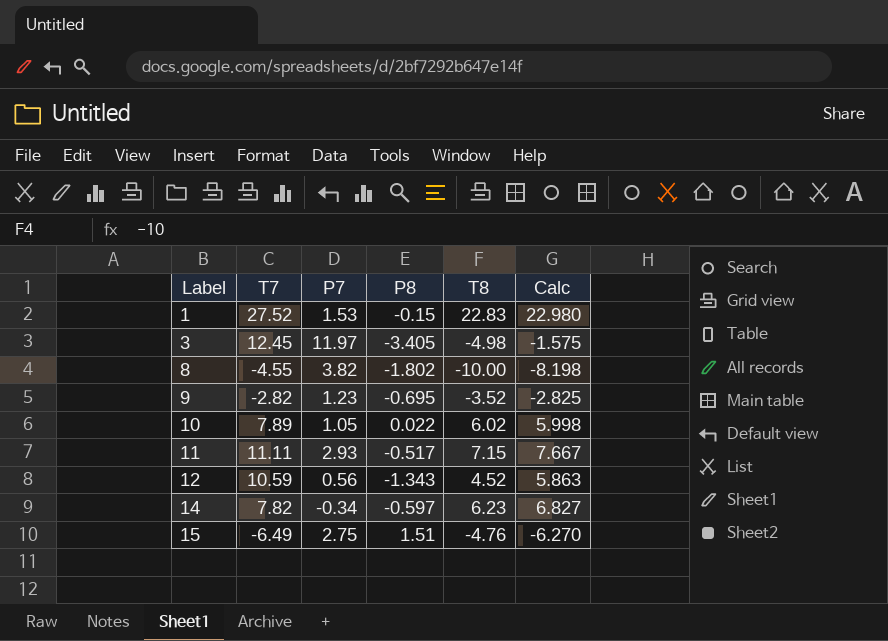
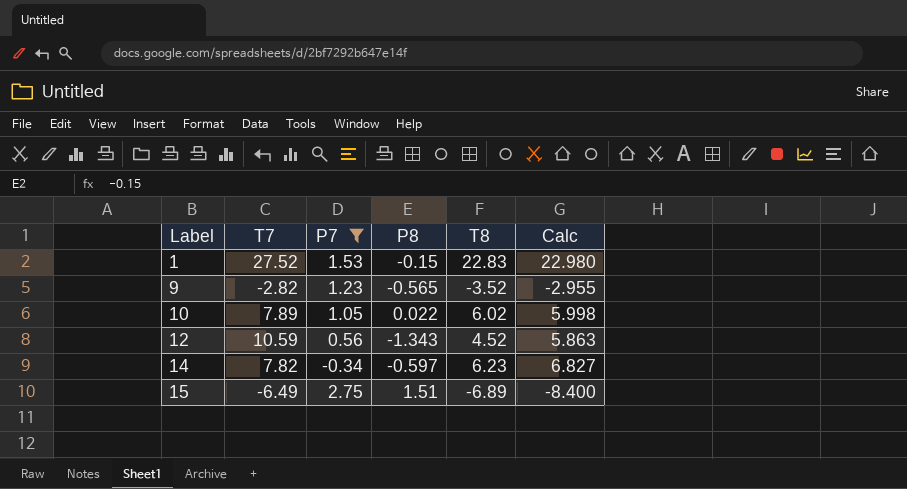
filter: none -> P7 <= 2.75
9 | P8: -0.695 -> -0.565
9 | Calc: -2.825 -> -2.955
15 | T8: -4.76 -> -6.89
15 | Calc: -6.270 -> -8.400

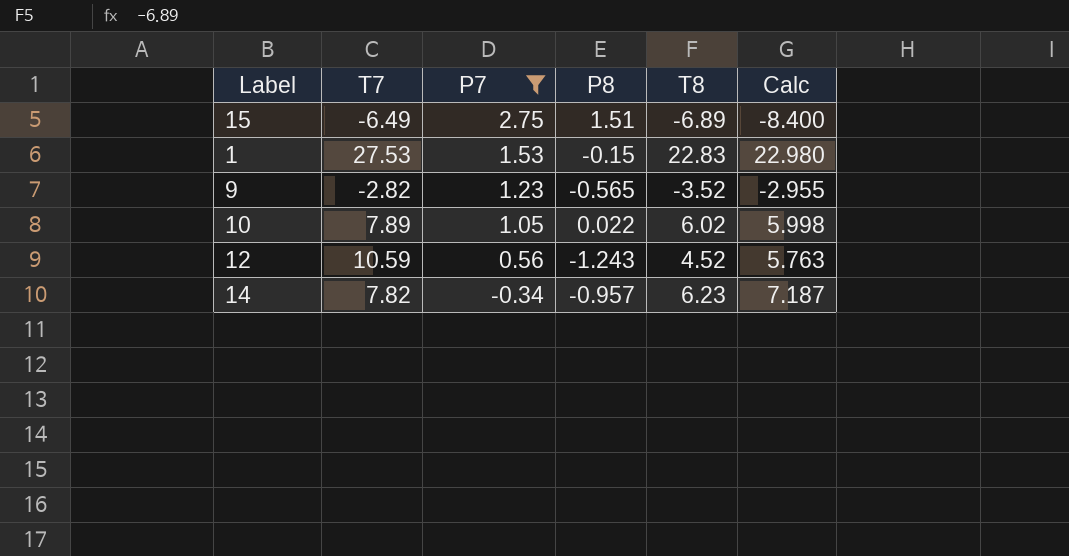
row order: Label ascending -> P7 descending
1 | T7: 27.52 -> 27.53
12 | P8: -1.343 -> -1.243
12 | Calc: 5.863 -> 5.763
14 | P8: -0.597 -> -0.957
14 | Calc: 6.827 -> 7.187

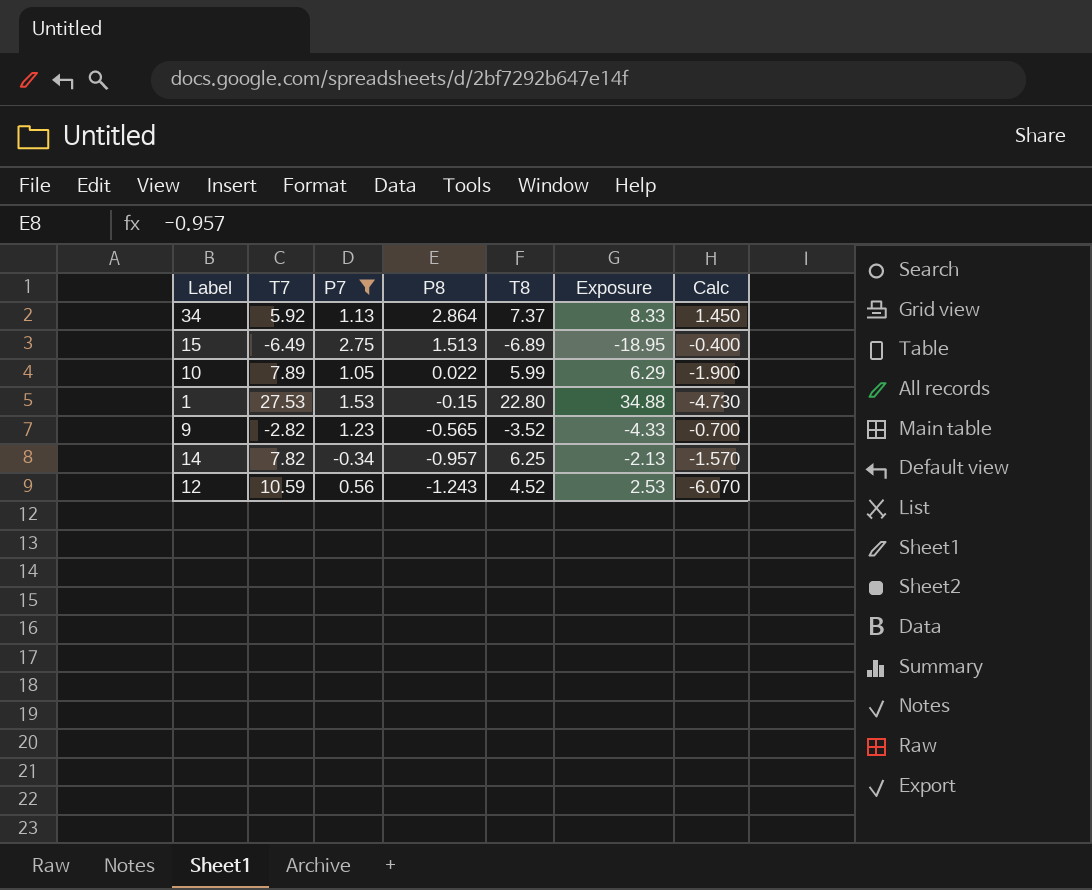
row order: P7 descending -> P8 descending
column Exposure | formula: none -> [P7] * [T8]
column Calc | formula: [T8] - [P8] -> [T8] - [T7]
row 34: none -> 5.92 | 1.13 | 2.864 | 7.37 | 8.33 | 1.450
15 | P8: 1.51 -> 1.513
10 | T8: 6.02 -> 5.99
1 | T8: 22.83 -> 22.80
14 | T8: 6.23 -> 6.25

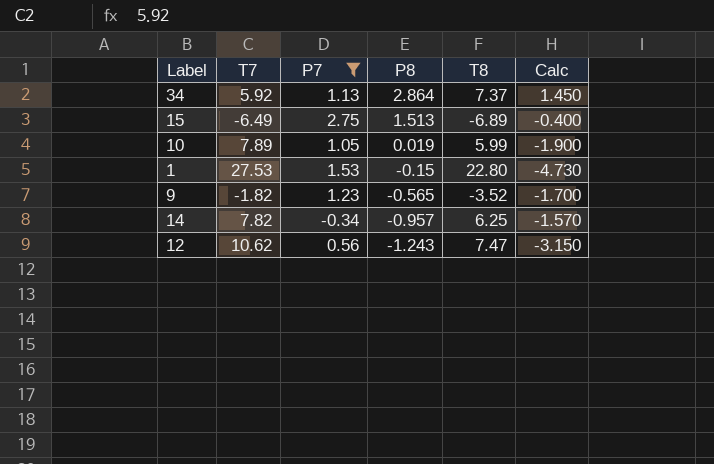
column Exposure | formula: [P7] * [T8] -> none
10 | P8: 0.022 -> 0.019
9 | T7: -2.82 -> -1.82
9 | Calc: -0.700 -> -1.700
12 | T7: 10.59 -> 10.62
12 | T8: 4.52 -> 7.47
12 | Calc: -6.070 -> -3.150

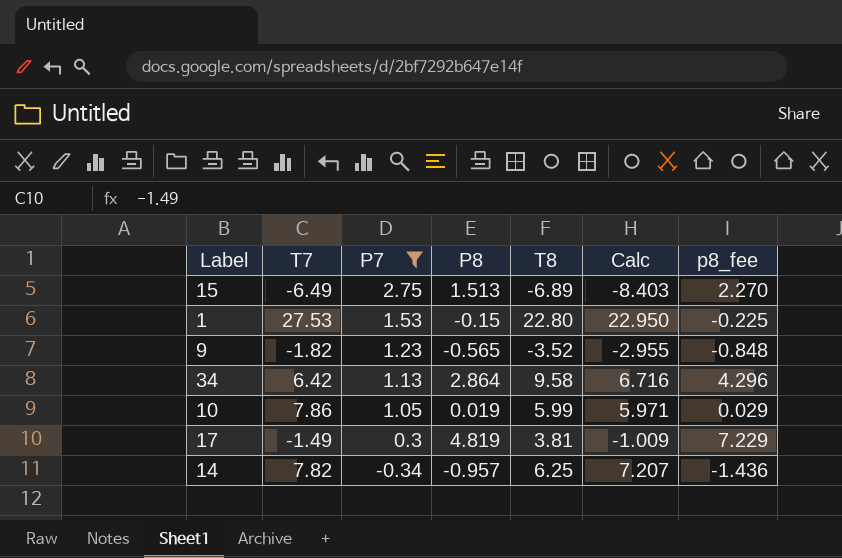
row order: P8 descending -> P7 descending
column Calc | formula: [T8] - [T7] -> [T8] - [P8]
column p8_fee | formula: none -> [P8] * 1.5
row 12: 10.62 | 0.56 | -1.243 | 7.47 | -3.150 -> none
34 | T7: 5.92 -> 6.42
34 | T8: 7.37 -> 9.58
10 | T7: 7.89 -> 7.86
row 17: none -> -1.49 | 0.3 | 4.819 | 3.81 | -1.009 | 7.229

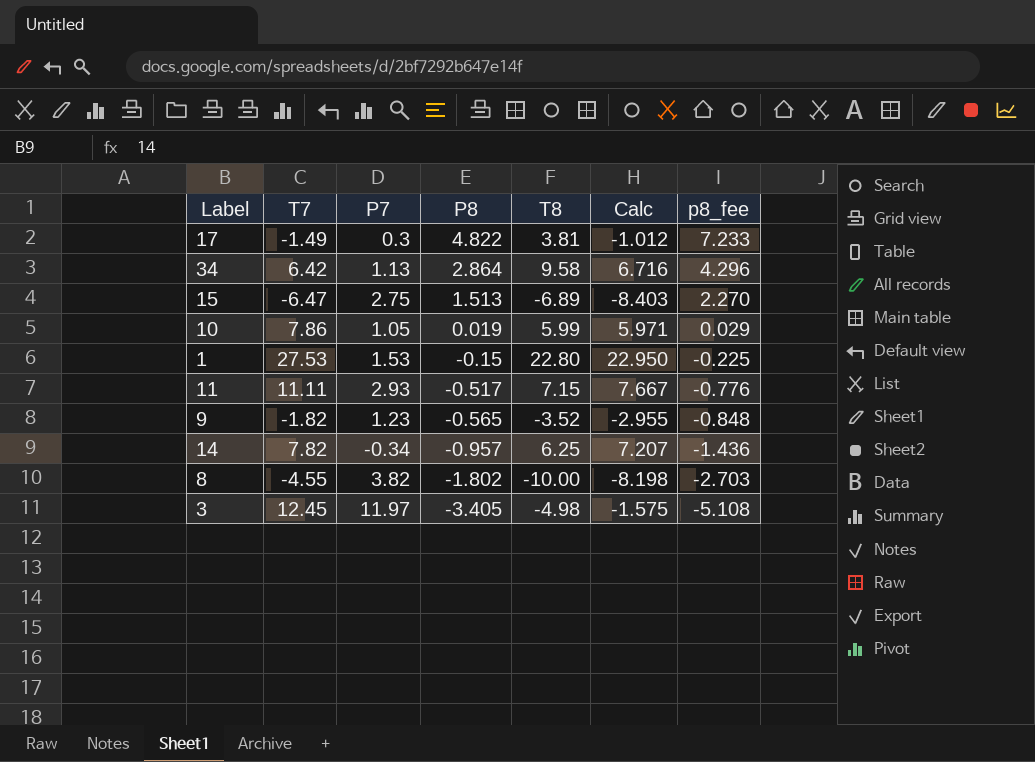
filter: P7 <= 2.75 -> none
row order: P7 descending -> P8 descending
17 | P8: 4.819 -> 4.822
17 | Calc: -1.009 -> -1.012
17 | p8_fee: 7.229 -> 7.233
15 | T7: -6.49 -> -6.47

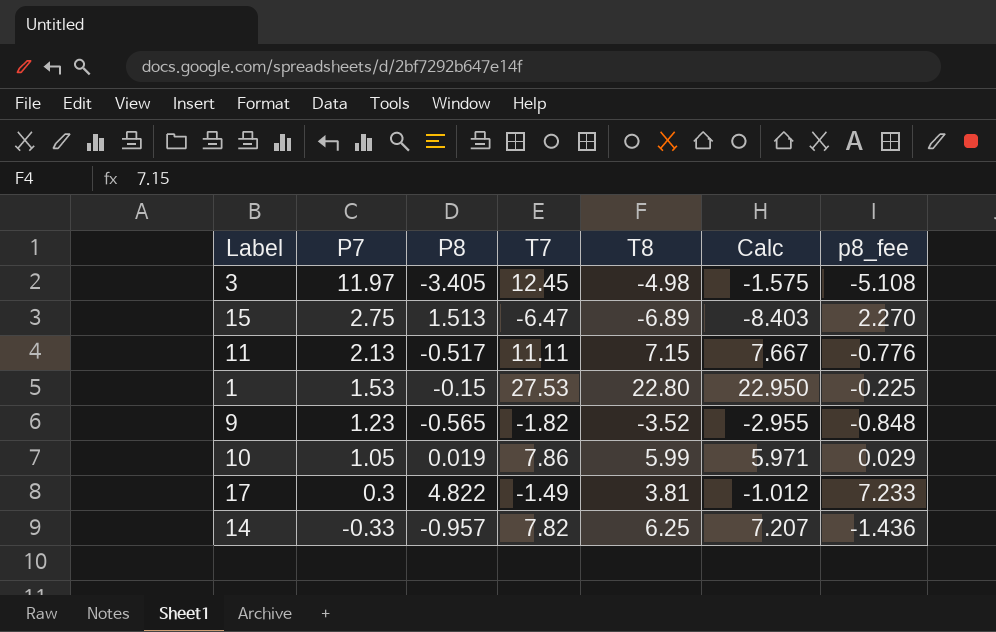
row order: P8 descending -> P7 descending
column T7 | position: 2 -> 4
row 34: 6.42 | 1.13 | 2.864 | 9.58 | 6.716 | 4.296 -> none
row 8: -4.55 | 3.82 | -1.802 | -10.00 | -8.198 | -2.703 -> none
11 | P7: 2.93 -> 2.13
14 | P7: -0.34 -> -0.33

